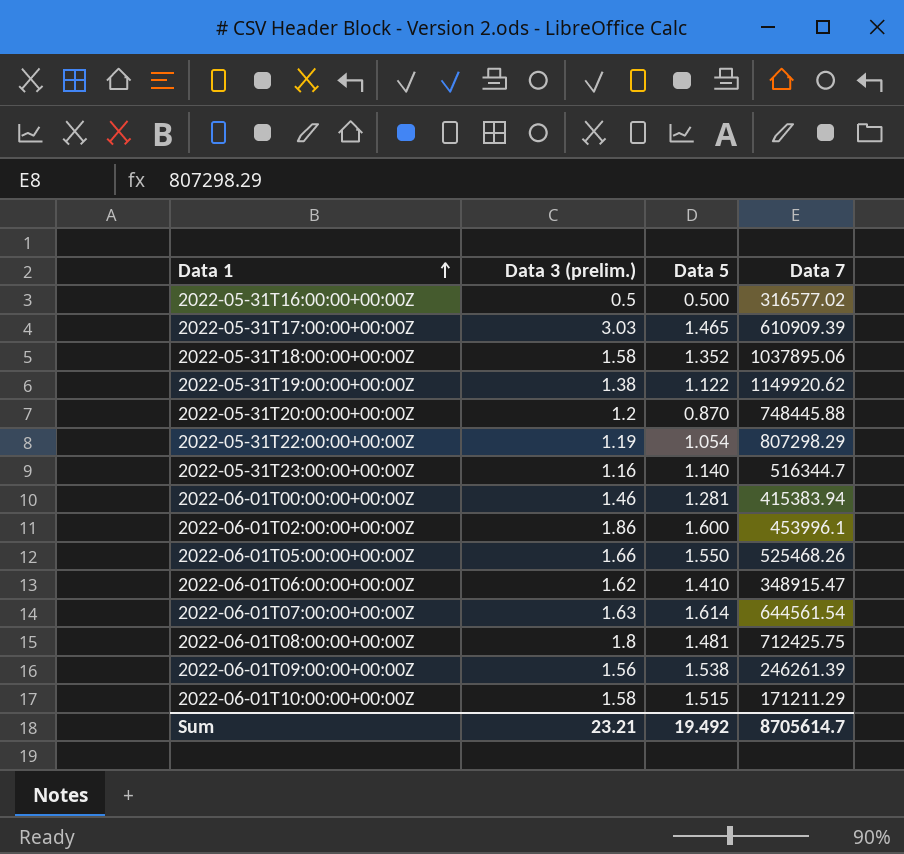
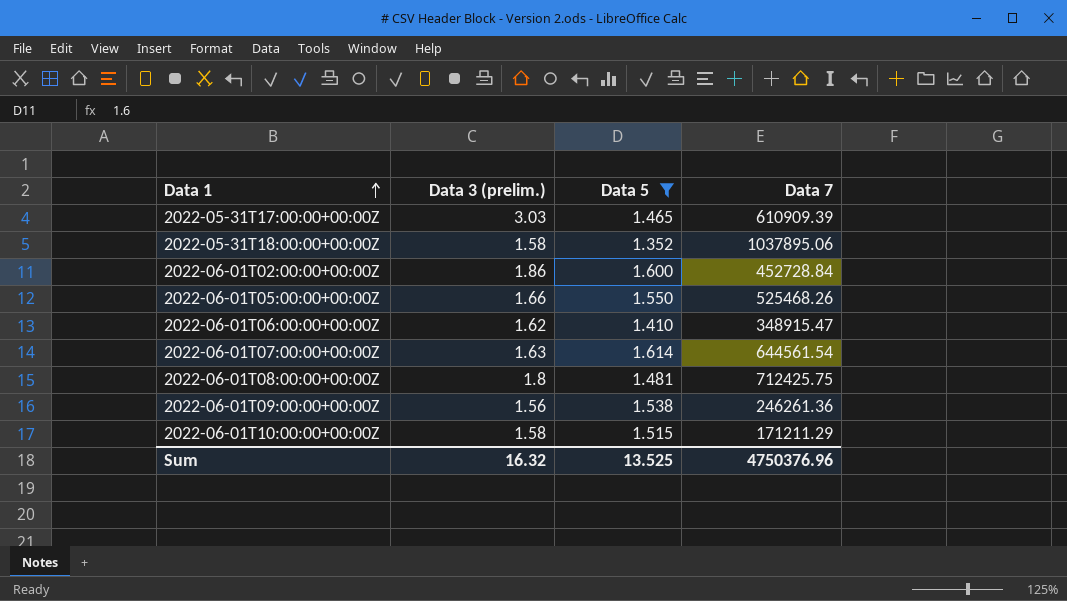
filter: none -> Data 5 >= 1.352
2022-06-01T02:00:00+00:00Z | Data 7: 453996.1 -> 452728.84
2022-06-01T09:00:00+00:00Z | Data 7: 246261.39 -> 246261.36
Sum | Data 3 (prelim.): 23.21 -> 16.32
Sum | Data 5: 19.492 -> 13.525
Sum | Data 7: 8705614.7 -> 4750376.96

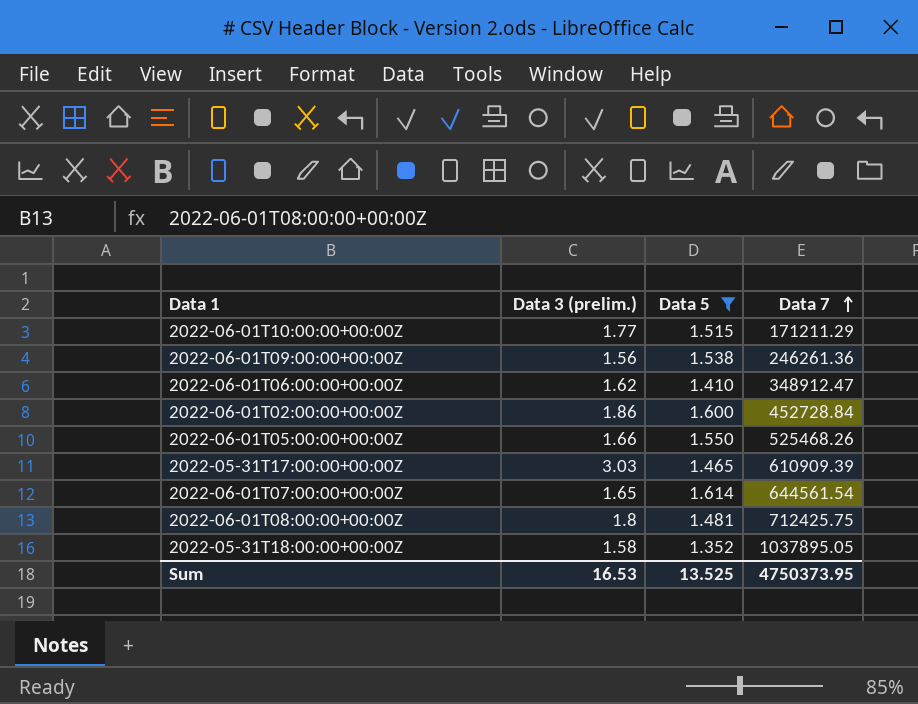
row order: Data 1 ascending -> Data 7 ascending
2022-06-01T10:00:00+00:00Z | Data 3 (prelim.): 1.58 -> 1.77
2022-06-01T06:00:00+00:00Z | Data 7: 348915.47 -> 348912.47
2022-06-01T07:00:00+00:00Z | Data 3 (prelim.): 1.63 -> 1.65
2022-05-31T18:00:00+00:00Z | Data 7: 1037895.06 -> 1037895.05
Sum | Data 3 (prelim.): 16.32 -> 16.53
Sum | Data 7: 4750376.96 -> 4750373.95

